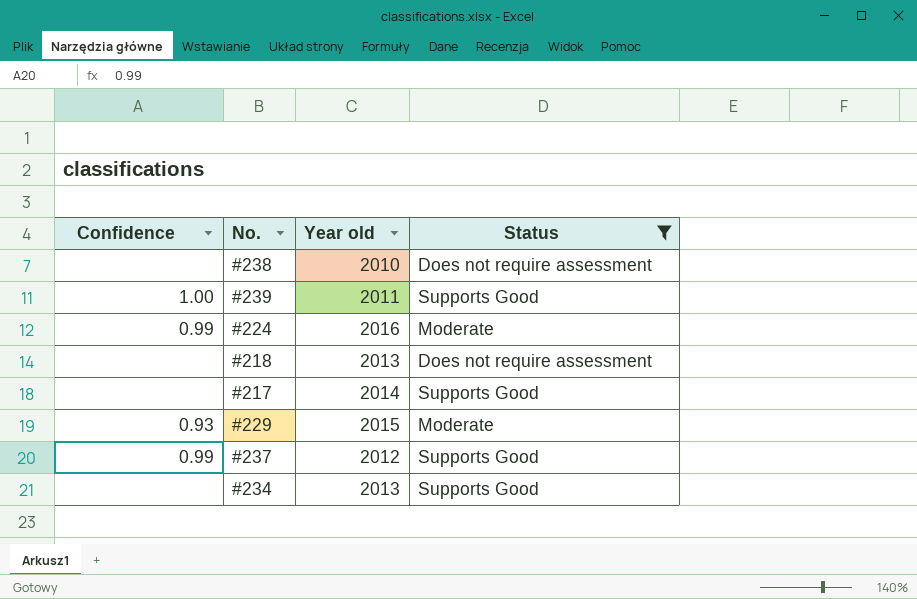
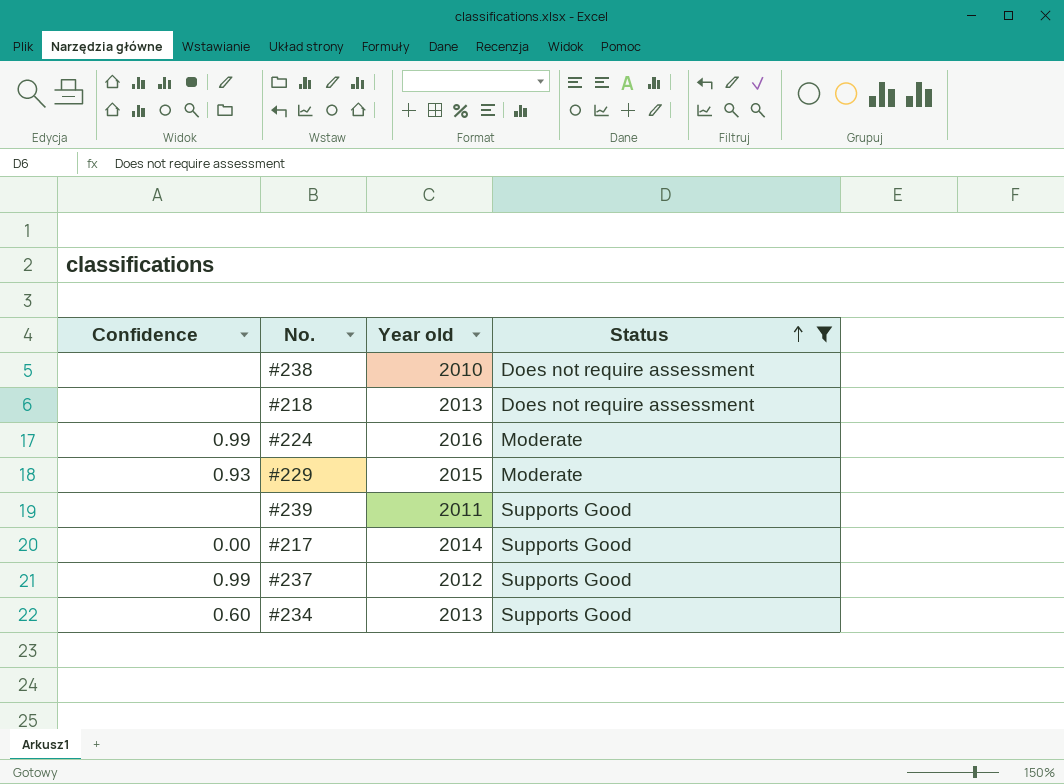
row order: none -> Status ascending
#239 | Confidence: 1.00 -> none
#217 | Confidence: none -> 0.00
#234 | Confidence: none -> 0.60

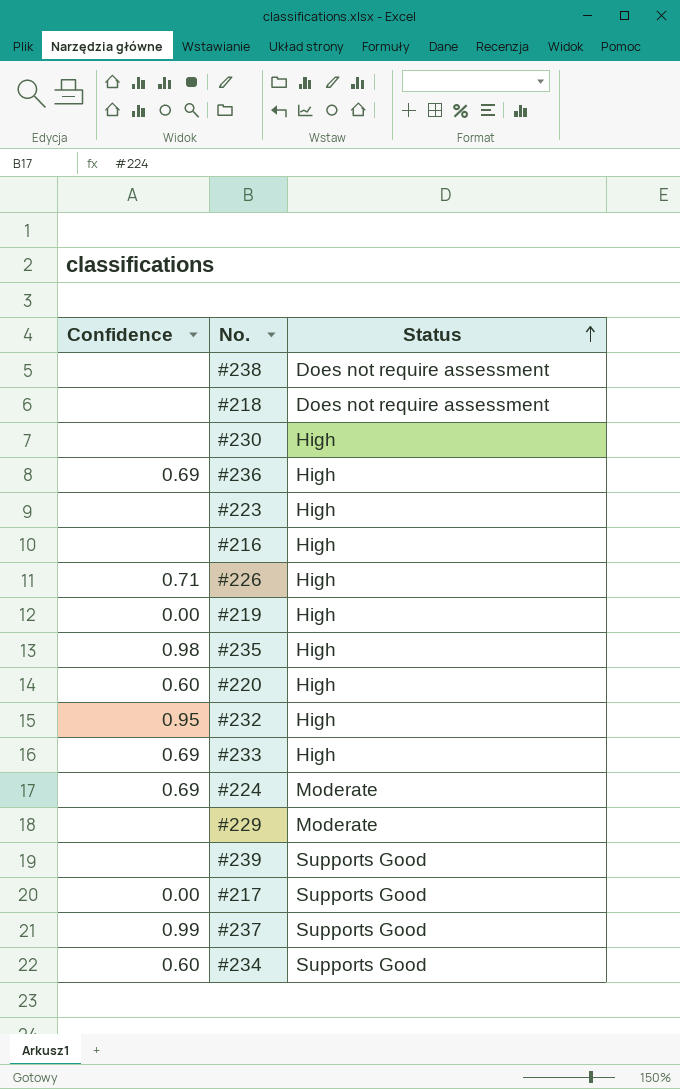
filter: Status != High -> none
column Year old | position: 3 -> none
#224 | Confidence: 0.99 -> 0.69
#229 | Confidence: 0.93 -> none

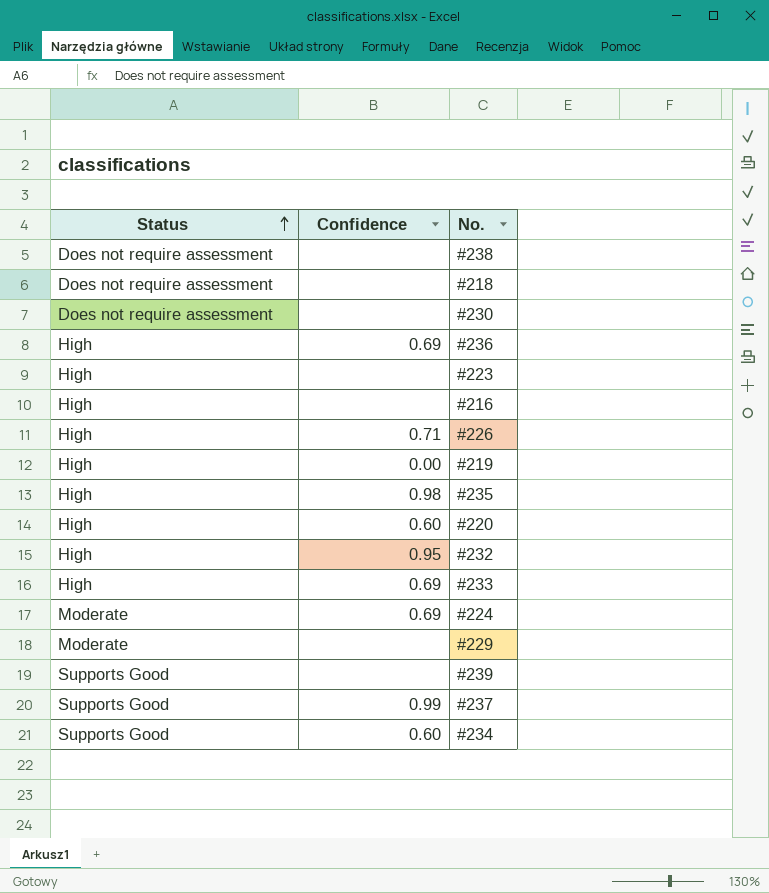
column Status | position: 3 -> 1
row #217: 0.00 | Supports Good -> none
#230 | Status: High -> Does not require assessment

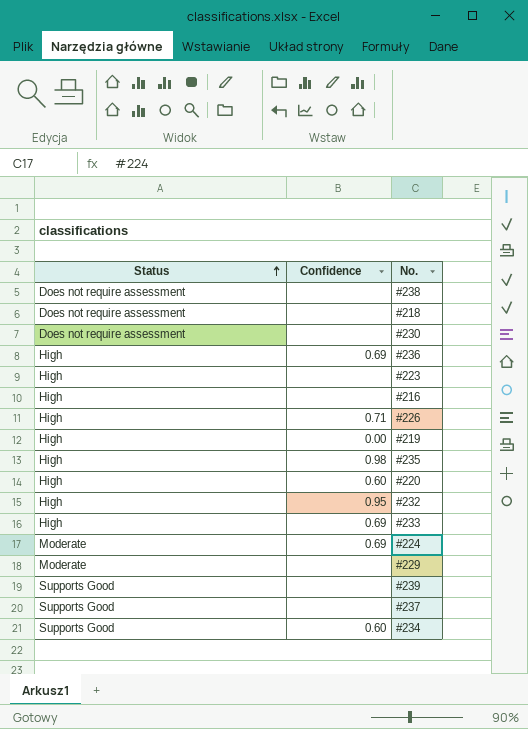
#237 | Confidence: 0.99 -> none

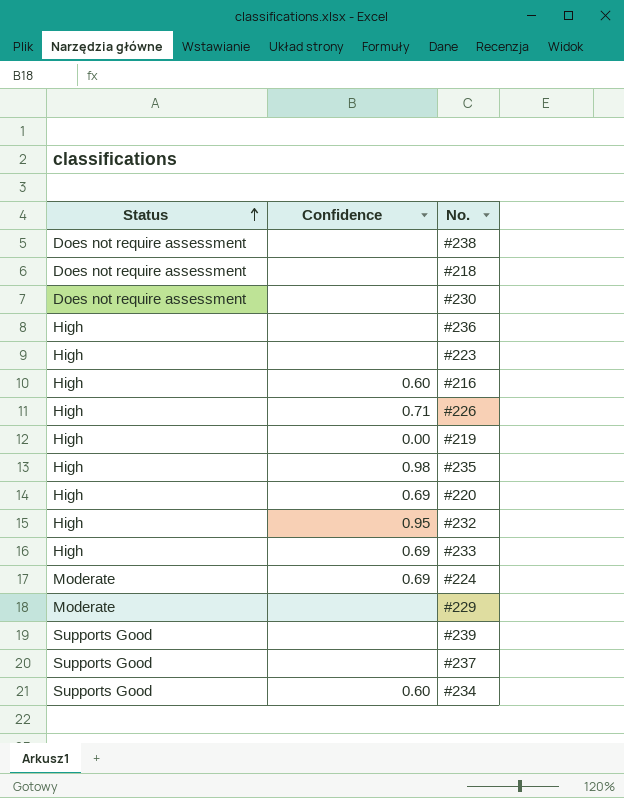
#236 | Confidence: 0.69 -> none
#216 | Confidence: none -> 0.60
#220 | Confidence: 0.60 -> 0.69

